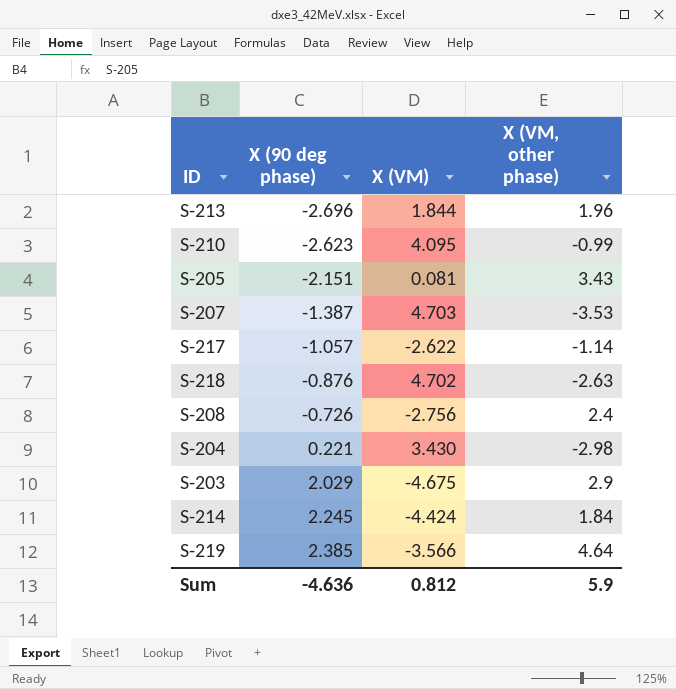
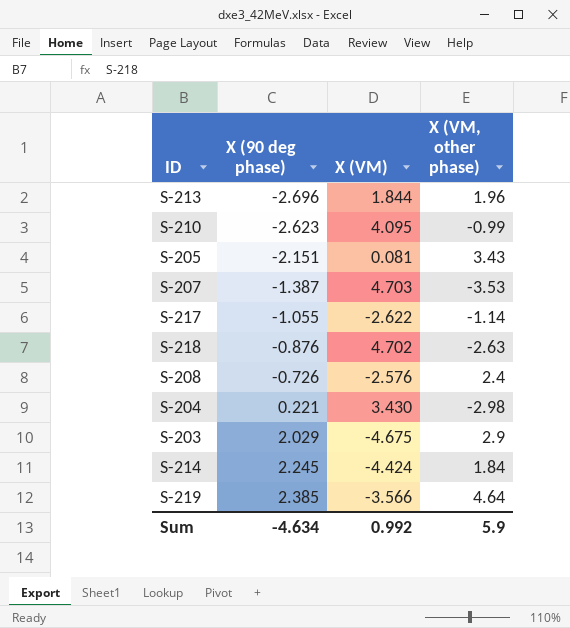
S-217 | X (90 deg phase): -1.057 -> -1.055
S-208 | X (VM): -2.756 -> -2.576
Sum | X (90 deg phase): -4.636 -> -4.634
Sum | X (VM): 0.812 -> 0.992

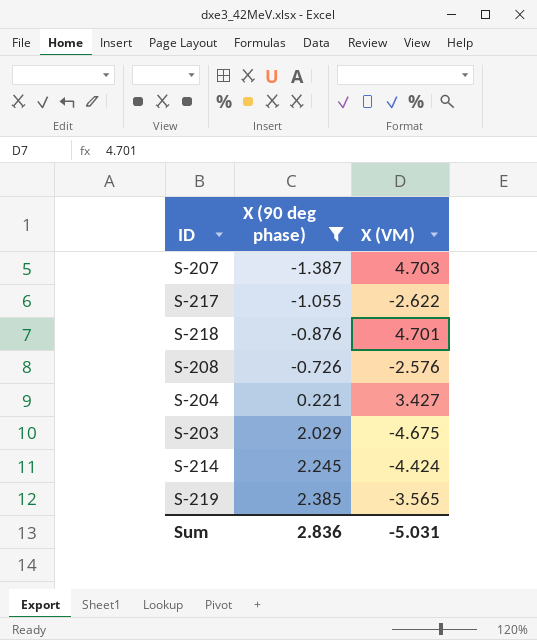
filter: none -> X (90 deg phase) >= -1.387
column X (VM, other phase) | position: 4 -> none
S-218 | X (VM): 4.702 -> 4.701
S-204 | X (VM): 3.430 -> 3.427
S-219 | X (VM): -3.566 -> -3.565
Sum | X (90 deg phase): -4.634 -> 2.836
Sum | X (VM): 0.992 -> -5.031

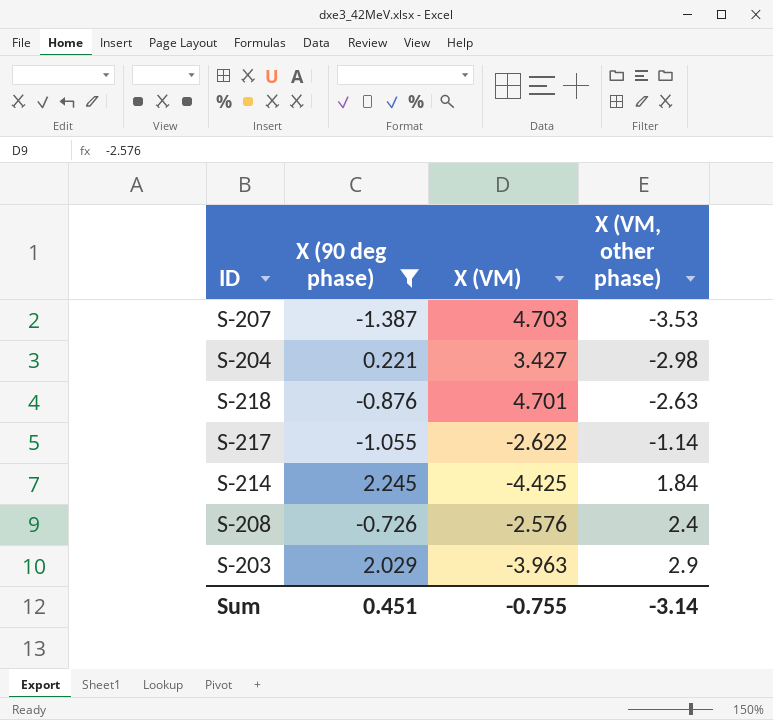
row order: X (90 deg phase) ascending -> X (VM, other phase) ascending
column X (VM, other phase) | position: none -> 4
row S-219: 2.385 | -3.565 -> none
S-214 | X (VM): -4.424 -> -4.425
S-203 | X (VM): -4.675 -> -3.963
Sum | X (90 deg phase): 2.836 -> 0.451
Sum | X (VM): -5.031 -> -0.755

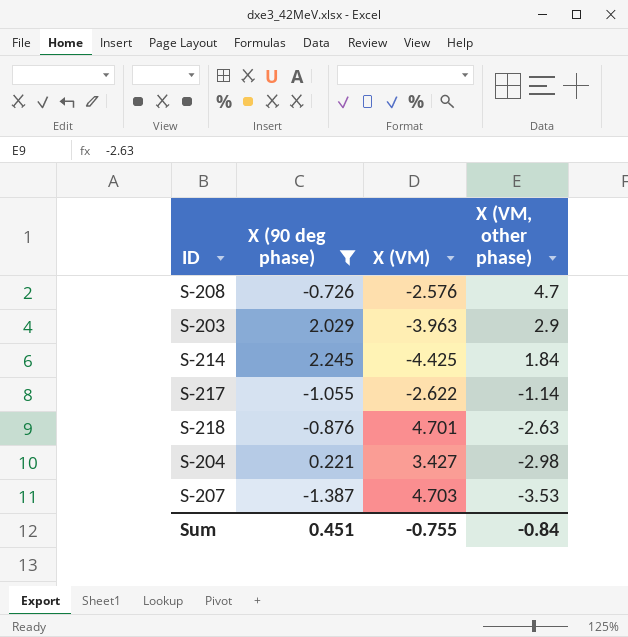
row order: X (VM, other phase) ascending -> X (VM, other phase) descending
S-208 | X (VM, other phase): 2.4 -> 4.7
Sum | X (VM, other phase): -3.14 -> -0.84

